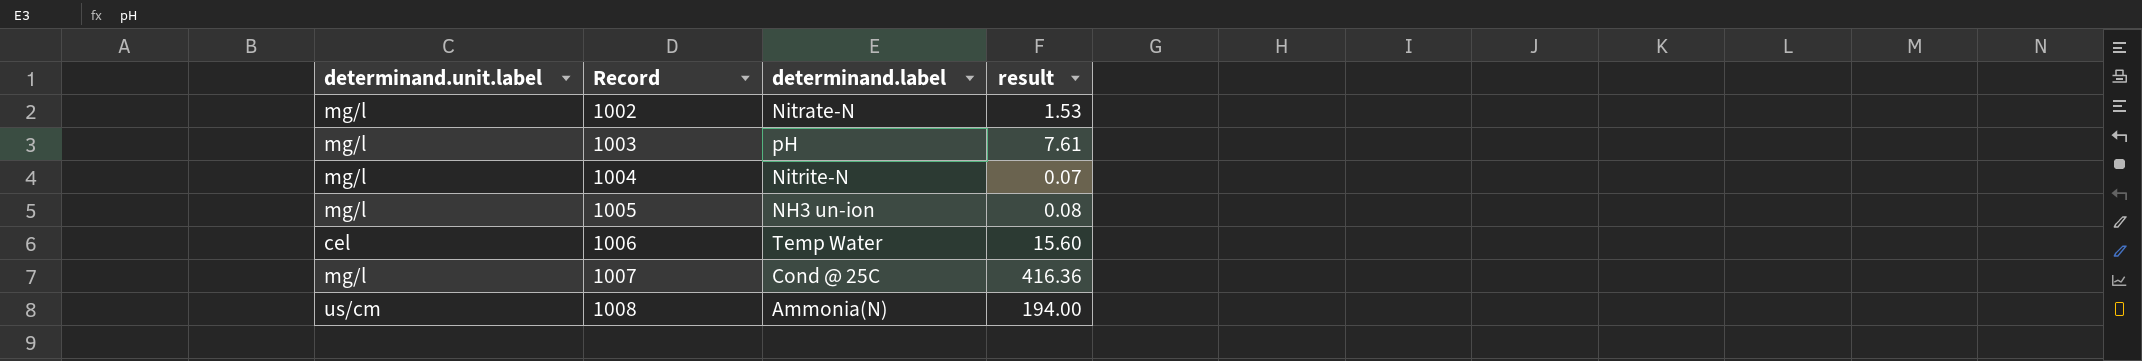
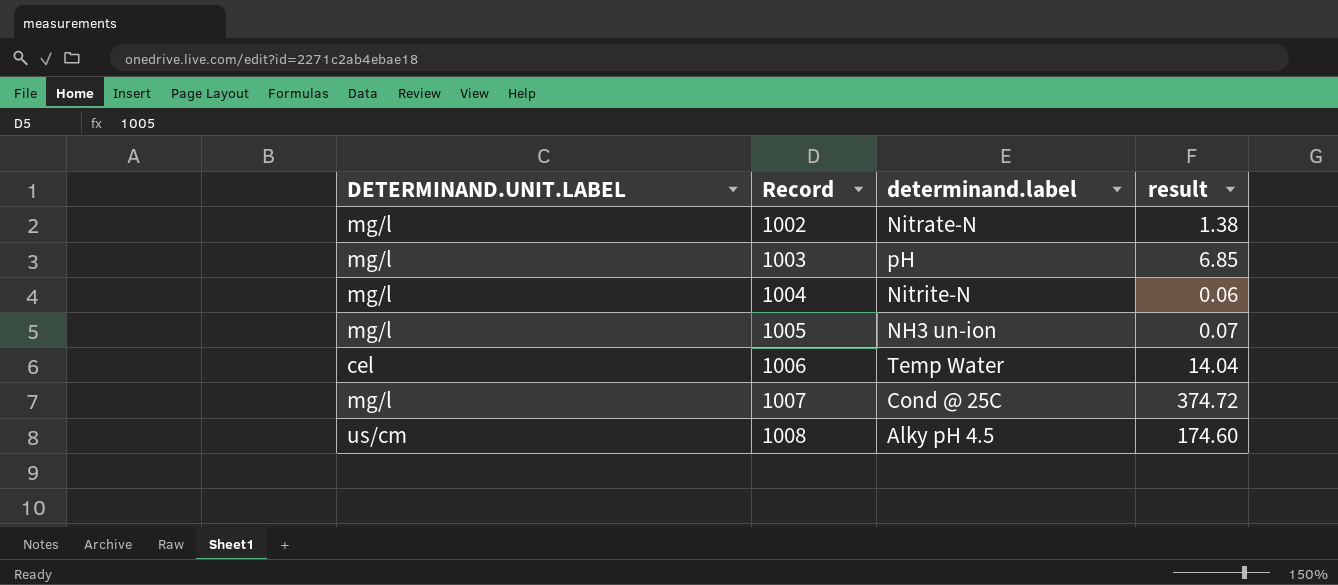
column name: determinand.unit.label -> DETERMINAND.UNIT.LABEL
1002 | result: 1.53 -> 1.38
1003 | result: 7.61 -> 6.85
1004 | result: 0.07 -> 0.06
1005 | result: 0.08 -> 0.07
1006 | result: 15.60 -> 14.04
1007 | result: 416.36 -> 374.72
1008 | determinand.label: Ammonia(N) -> Alky pH 4.5
1008 | result: 194.00 -> 174.60

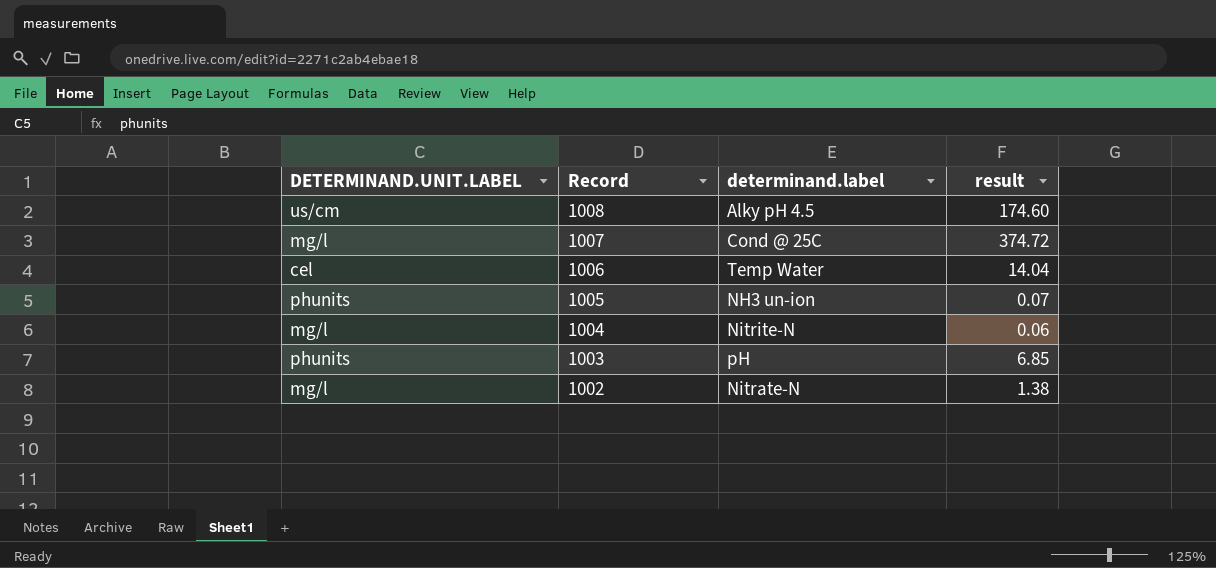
row order: Record ascending -> Record descending
1005 | DETERMINAND.UNIT.LABEL: mg/l -> phunits
1003 | DETERMINAND.UNIT.LABEL: mg/l -> phunits

